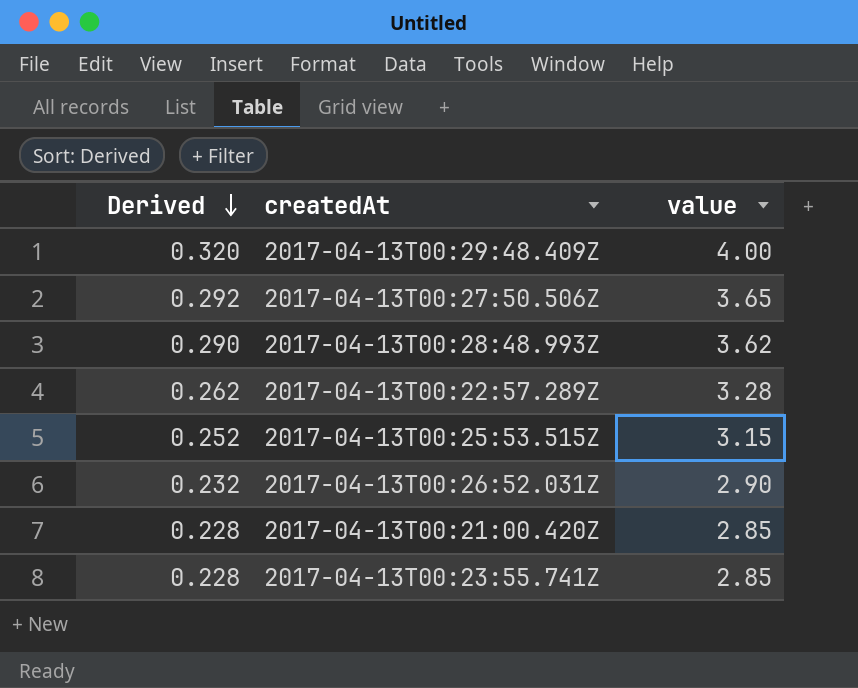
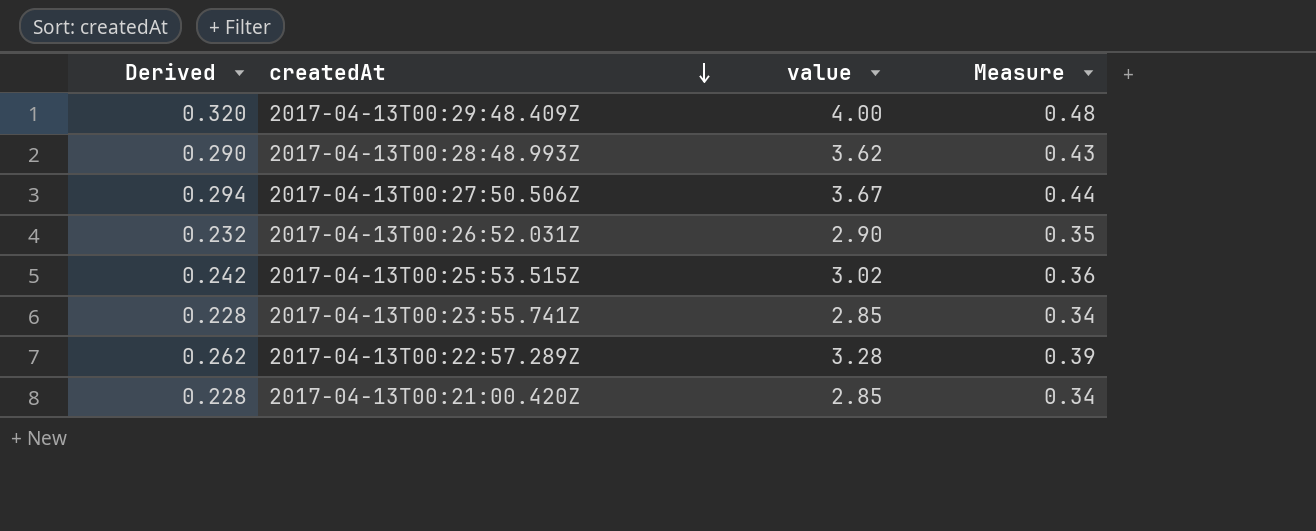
row order: Derived descending -> createdAt descending
column Measure | formula: none -> [value] * 0.12
2017-04-13T00:27:50.506Z | Derived: 0.292 -> 0.294
2017-04-13T00:27:50.506Z | value: 3.65 -> 3.67
2017-04-13T00:25:53.515Z | Derived: 0.252 -> 0.242
2017-04-13T00:25:53.515Z | value: 3.15 -> 3.02

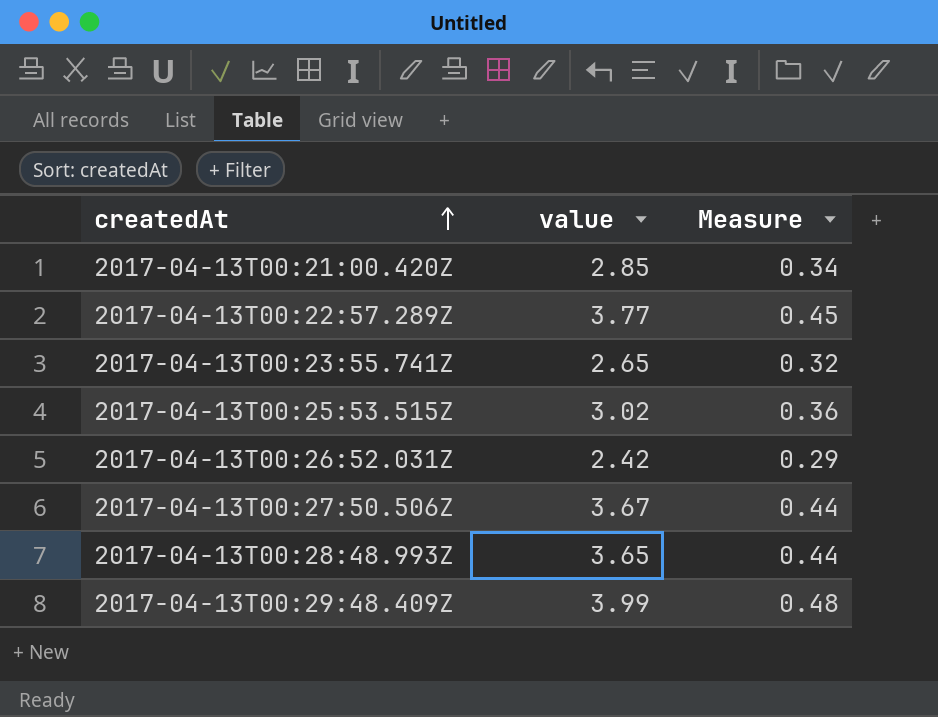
row order: createdAt descending -> createdAt ascending
column Derived | formula: [value] * 0.08 -> none
2017-04-13T00:22:57.289Z | value: 3.28 -> 3.77
2017-04-13T00:22:57.289Z | Measure: 0.39 -> 0.45
2017-04-13T00:23:55.741Z | value: 2.85 -> 2.65
2017-04-13T00:23:55.741Z | Measure: 0.34 -> 0.32
2017-04-13T00:26:52.031Z | value: 2.90 -> 2.42
2017-04-13T00:26:52.031Z | Measure: 0.35 -> 0.29
2017-04-13T00:28:48.993Z | value: 3.62 -> 3.65
2017-04-13T00:28:48.993Z | Measure: 0.43 -> 0.44
2017-04-13T00:29:48.409Z | value: 4.00 -> 3.99

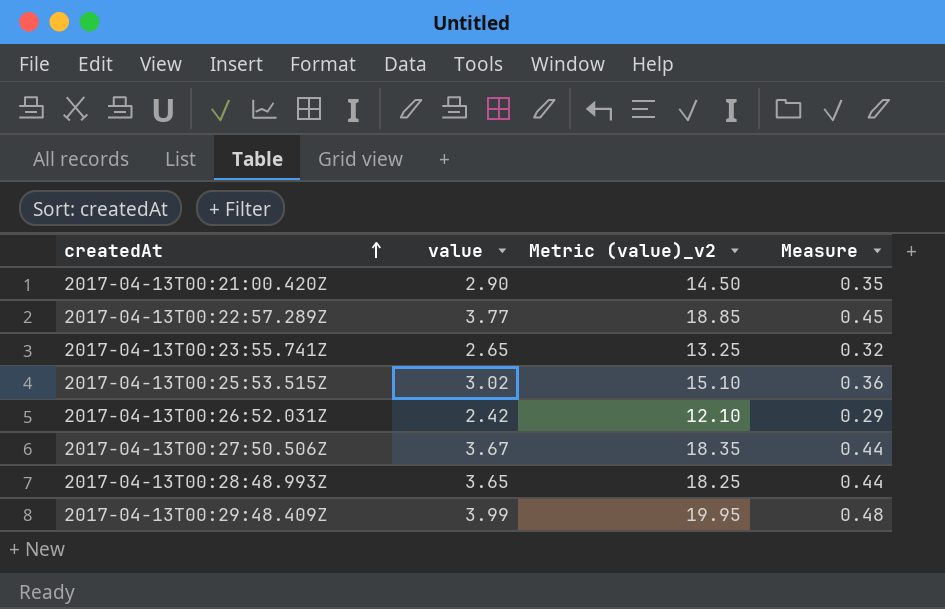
column Metric (value)_v2 | formula: none -> [value] * 5
2017-04-13T00:21:00.420Z | value: 2.85 -> 2.90
2017-04-13T00:21:00.420Z | Measure: 0.34 -> 0.35

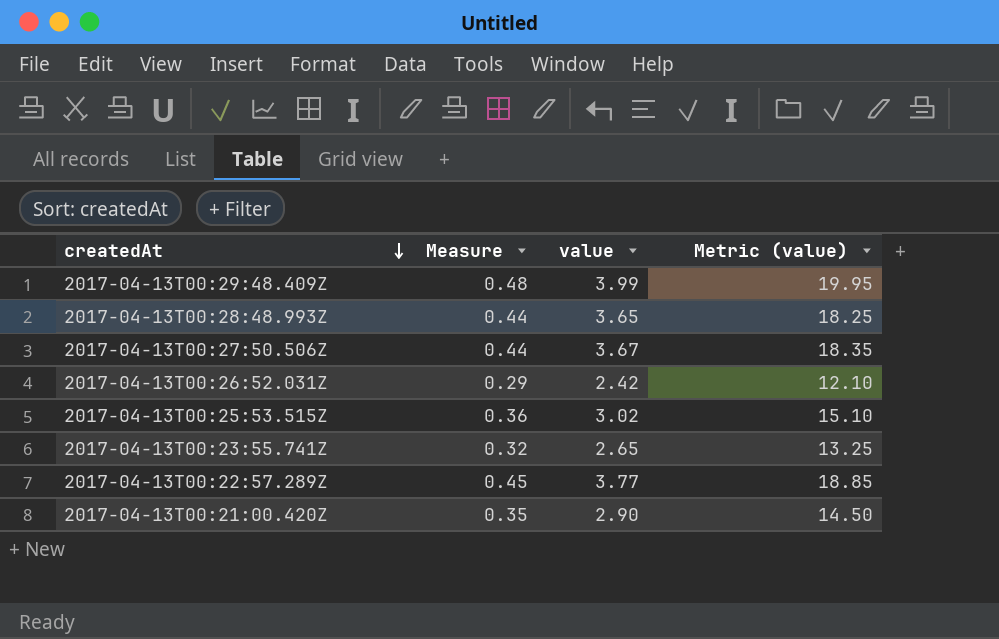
row order: createdAt ascending -> createdAt descending
column Measure | position: 4 -> 2
column name: Metric (value)_v2 -> Metric (value)

